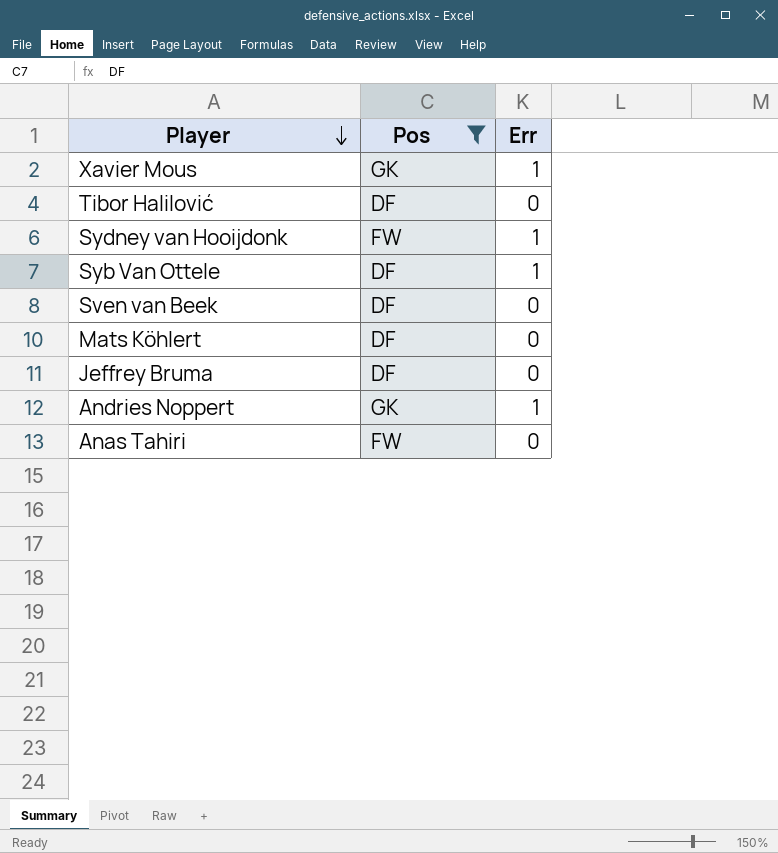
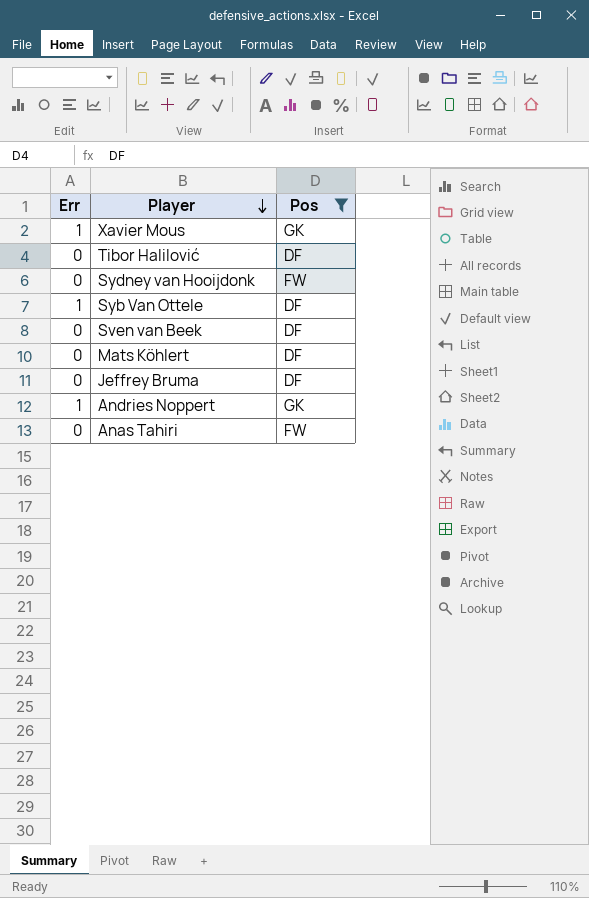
column Err | position: 3 -> 1
Sydney van Hooijdonk | Err: 1 -> 0

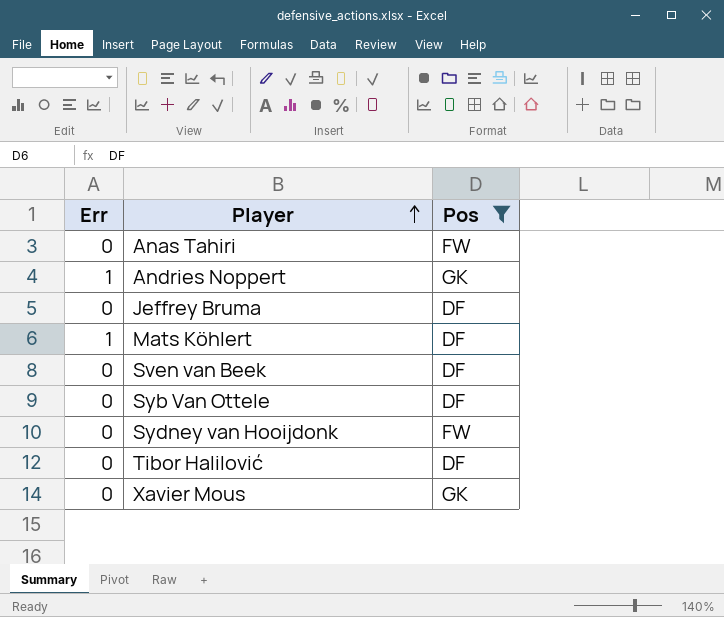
row order: Player descending -> Player ascending
Mats Köhlert | Err: 0 -> 1
Syb Van Ottele | Err: 1 -> 0
Xavier Mous | Err: 1 -> 0

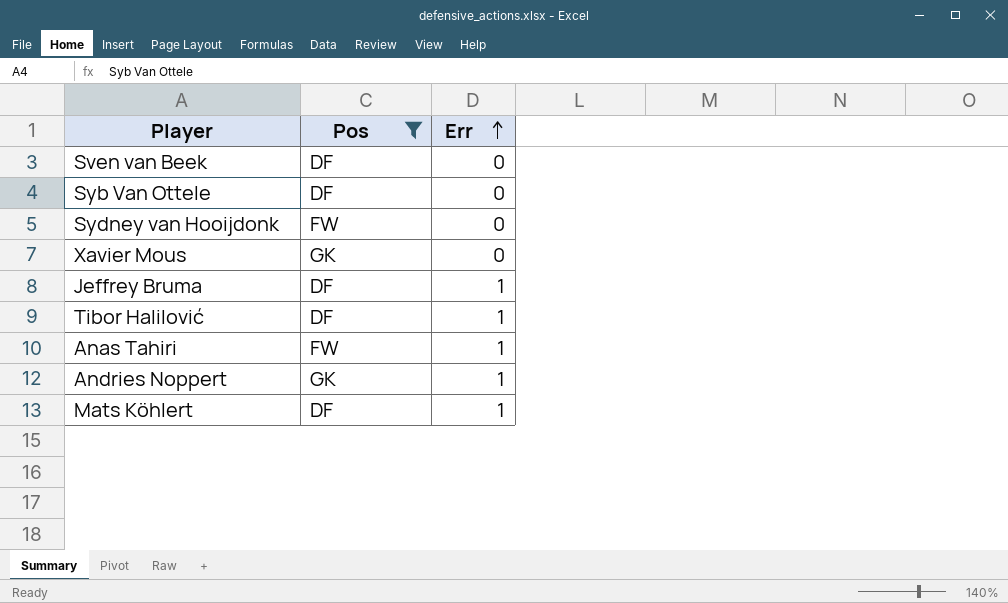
row order: Player ascending -> Err ascending
column Err | position: 1 -> 3
Jeffrey Bruma | Err: 0 -> 1
Tibor Halilović | Err: 0 -> 1
Anas Tahiri | Err: 0 -> 1

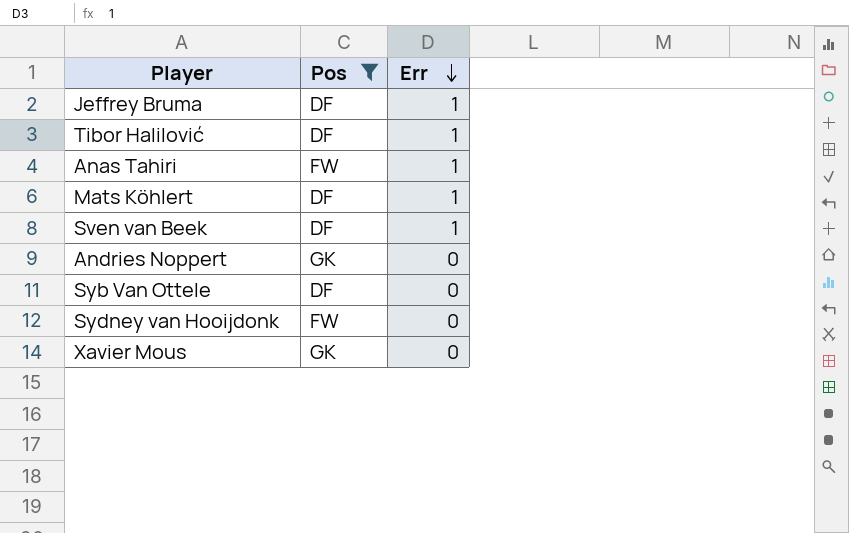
row order: Err ascending -> Err descending
Sven van Beek | Err: 0 -> 1
Andries Noppert | Err: 1 -> 0

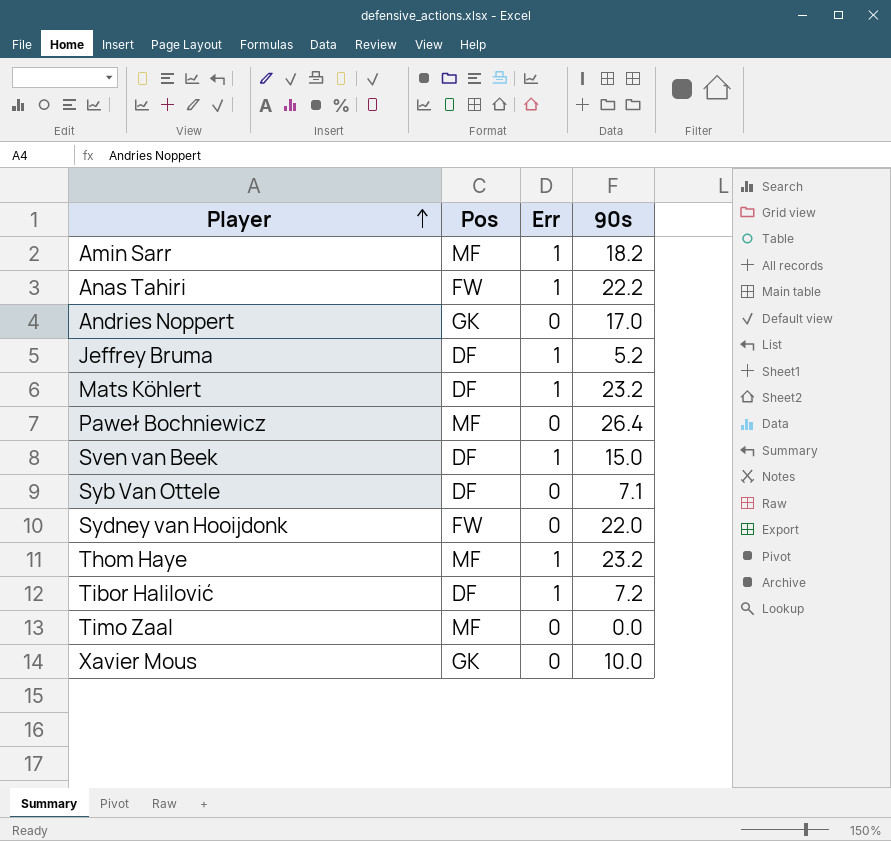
filter: Pos != MF -> none
row order: Err descending -> Player ascending
column 90s | position: none -> 4

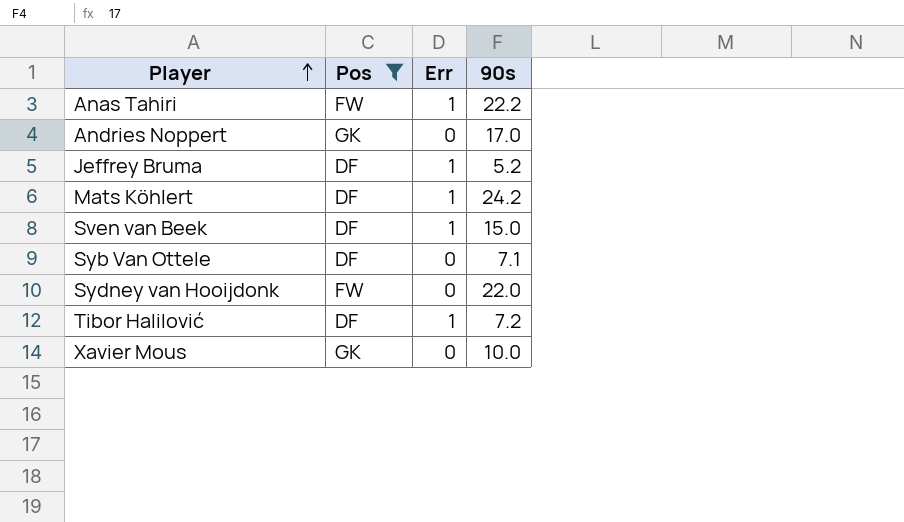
filter: none -> Pos != MF
Mats Köhlert | 90s: 23.2 -> 24.2

